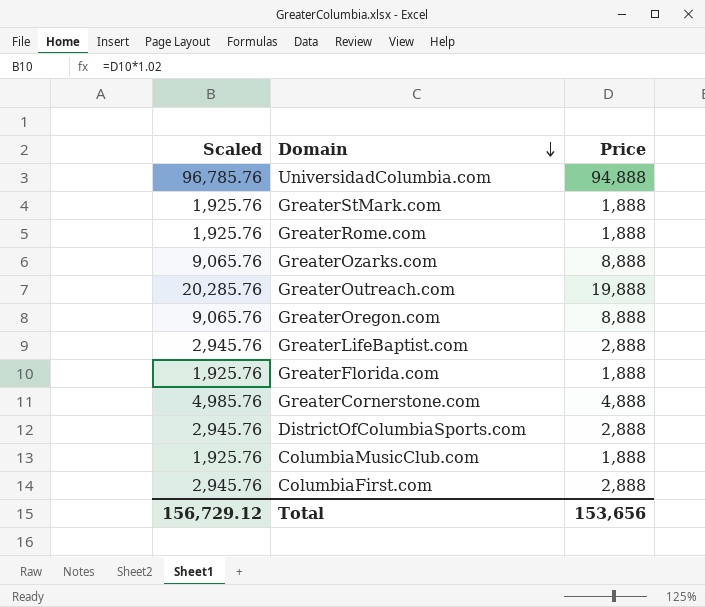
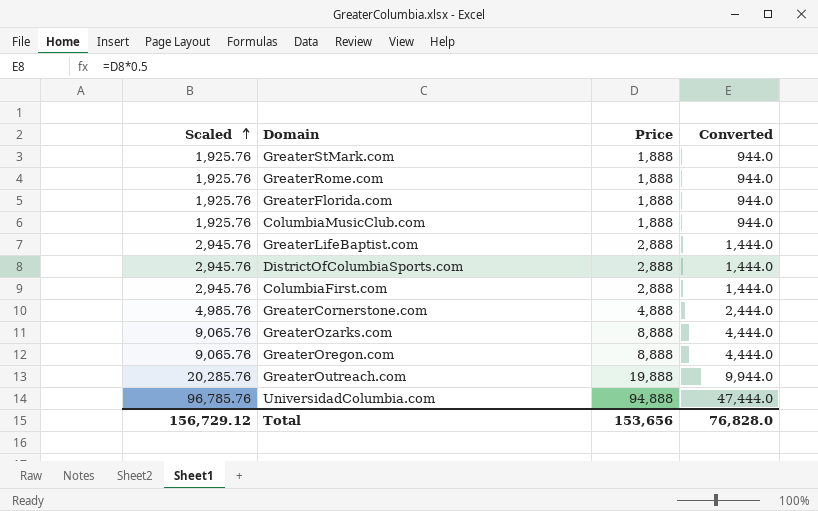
row order: Domain descending -> Scaled ascending
column Converted | formula: none -> [Price] * 0.5

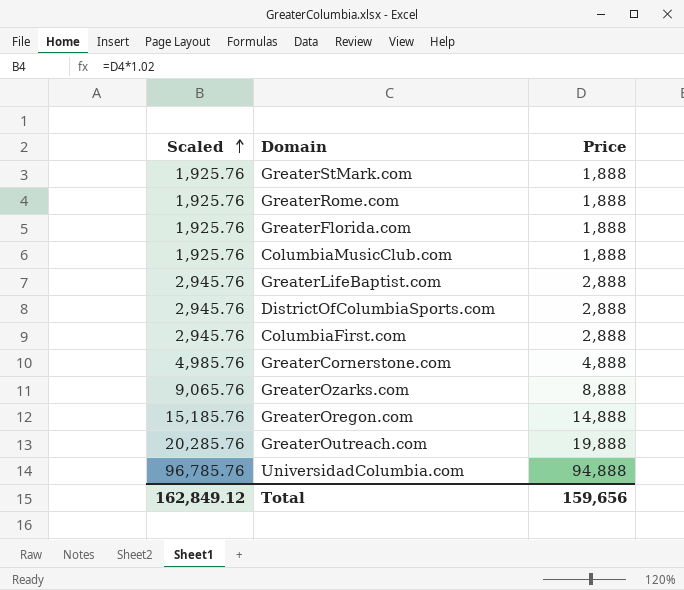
column Converted | formula: [Price] * 0.5 -> none
GreaterOregon.com | Scaled: 9,065.76 -> 15,185.76
GreaterOregon.com | Price: 8,888 -> 14,888
Total | Scaled: 156,729.12 -> 162,849.12
Total | Price: 153,656 -> 159,656

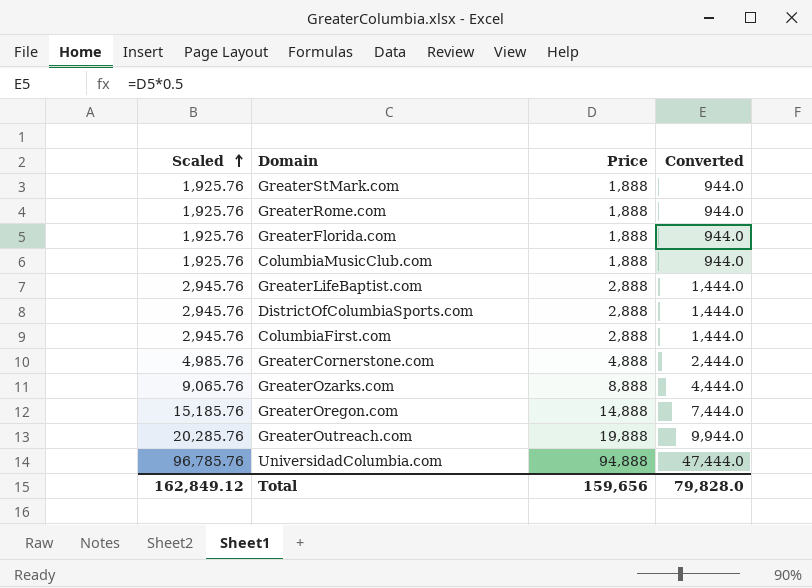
column Converted | formula: none -> [Price] * 0.5

